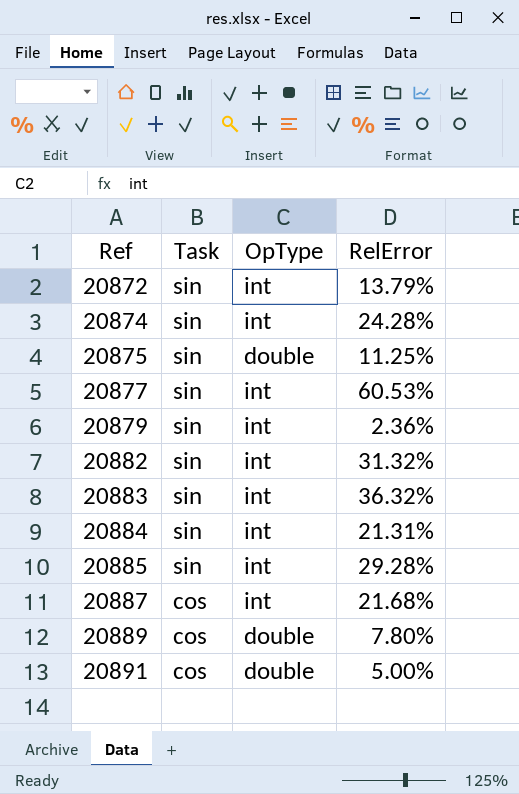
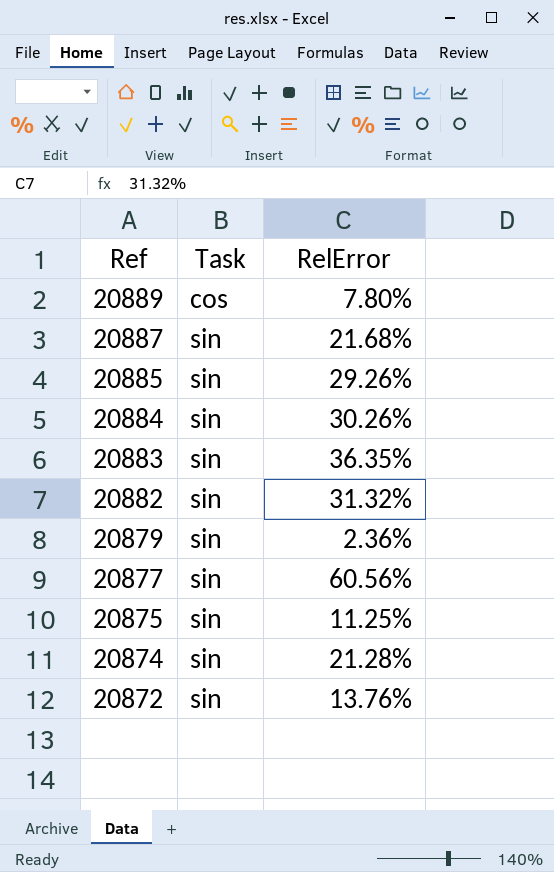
row order: Ref ascending -> Ref descending
column OpType | position: 3 -> none
row 20891: cos | double | 5.00% -> none
20887 | Task: cos -> sin
20885 | RelError: 29.28% -> 29.26%
20884 | RelError: 21.31% -> 30.26%
20883 | RelError: 36.32% -> 36.35%
20877 | RelError: 60.53% -> 60.56%
20874 | RelError: 24.28% -> 21.28%
20872 | RelError: 13.79% -> 13.76%

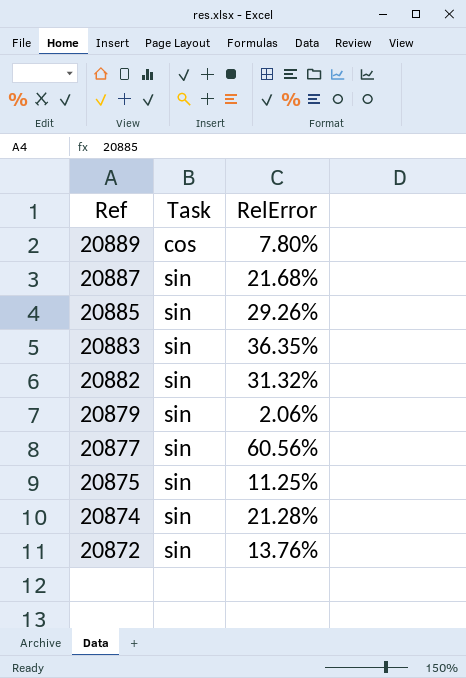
row 20884: sin | 30.26% -> none
20879 | RelError: 2.36% -> 2.06%

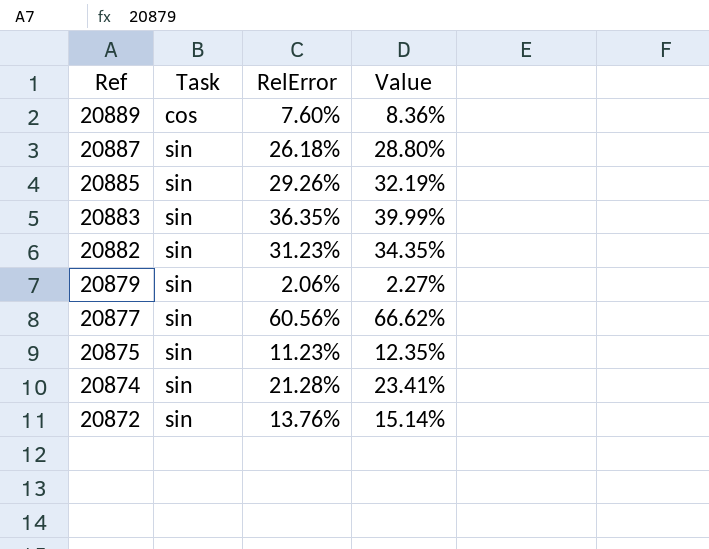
column Value | formula: none -> [RelError] * 1.1
20889 | RelError: 7.80% -> 7.60%
20887 | RelError: 21.68% -> 26.18%
20882 | RelError: 31.32% -> 31.23%
20875 | RelError: 11.25% -> 11.23%

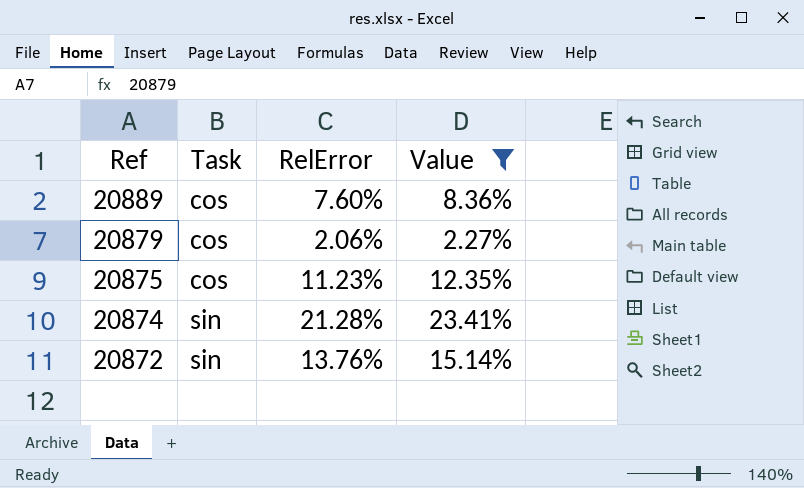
filter: none -> Value <= 23.41%
20879 | Task: sin -> cos
20875 | Task: sin -> cos

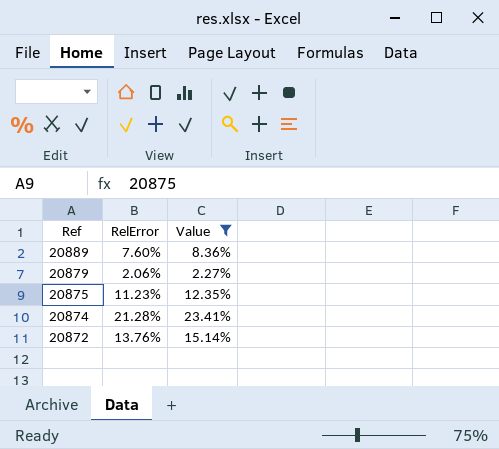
column Task | position: 2 -> none

